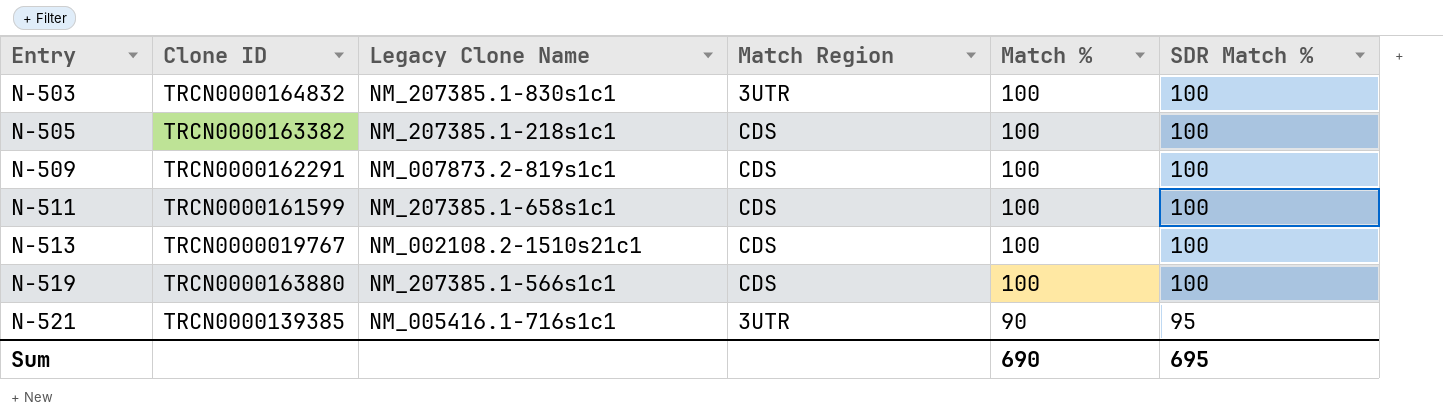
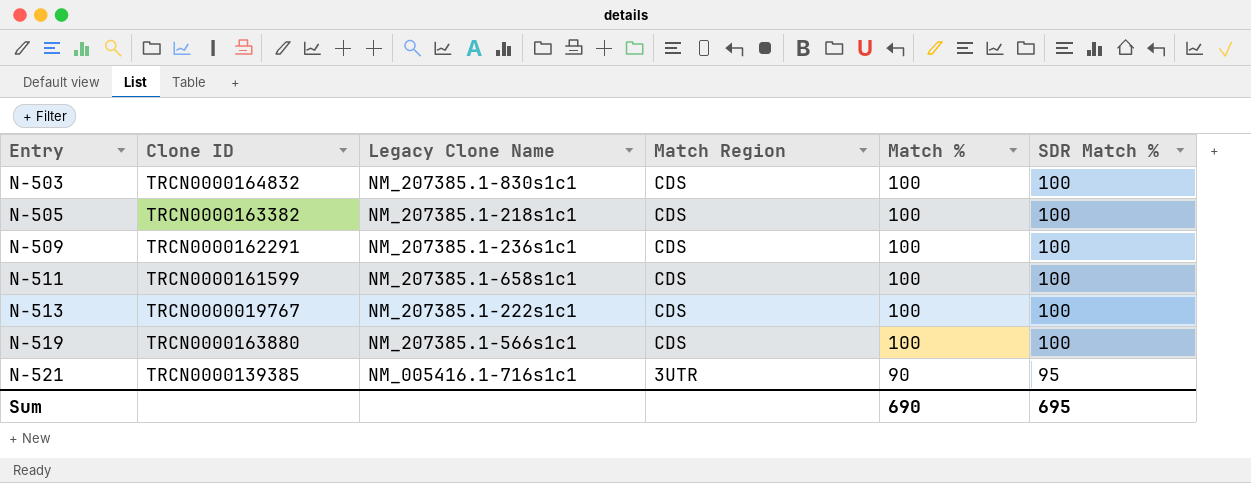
N-503 | Match Region: 3UTR -> CDS
N-509 | Legacy Clone Name: NM_007873.2-819s1c1 -> NM_207385.1-236s1c1
N-513 | Legacy Clone Name: NM_002108.2-1510s21c1 -> NM_207385.1-222s1c1

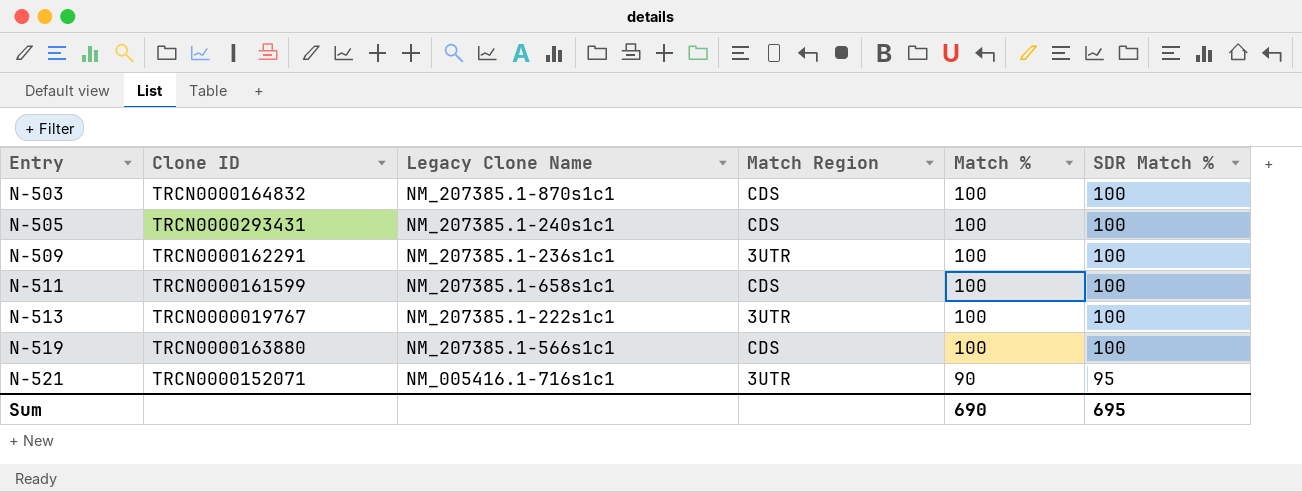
N-503 | Legacy Clone Name: NM_207385.1-830s1c1 -> NM_207385.1-870s1c1
N-505 | Clone ID: TRCN0000163382 -> TRCN0000293431
N-505 | Legacy Clone Name: NM_207385.1-218s1c1 -> NM_207385.1-240s1c1
N-509 | Match Region: CDS -> 3UTR
N-513 | Match Region: CDS -> 3UTR
N-521 | Clone ID: TRCN0000139385 -> TRCN0000152071

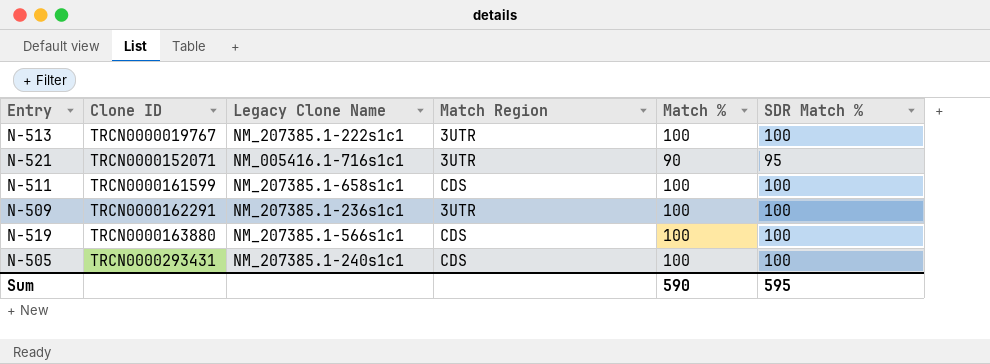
row order: Entry ascending -> Clone ID ascending
row N-503: TRCN0000164832 | NM_207385.1-870s1c1 | CDS | 100 | 100 -> none
Sum | Match %: 690 -> 590
Sum | SDR Match %: 695 -> 595

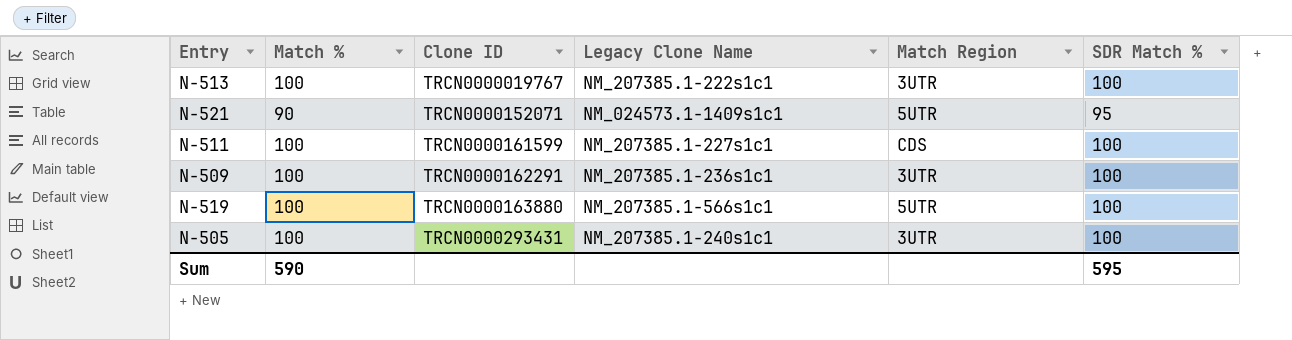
column Match % | position: 5 -> 2
N-521 | Legacy Clone Name: NM_005416.1-716s1c1 -> NM_024573.1-1409s1c1
N-521 | Match Region: 3UTR -> 5UTR
N-511 | Legacy Clone Name: NM_207385.1-658s1c1 -> NM_207385.1-227s1c1
N-519 | Match Region: CDS -> 5UTR
N-505 | Match Region: CDS -> 3UTR

